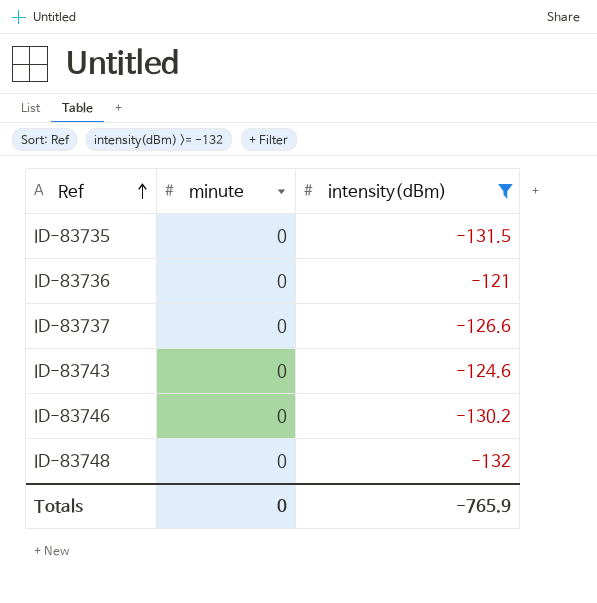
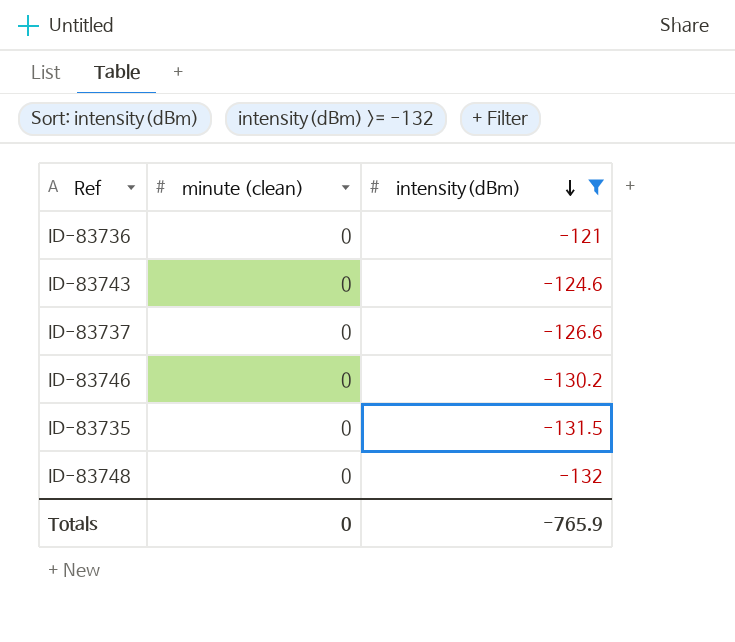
row order: Ref ascending -> intensity(dBm) descending
column name: minute -> minute (clean)

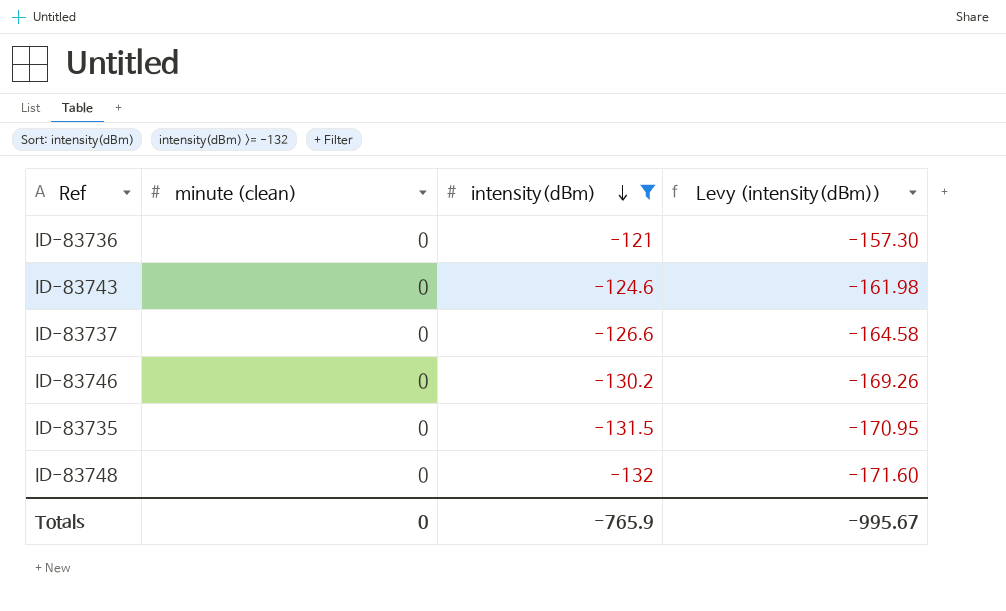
column Levy (intensity(dBm)) | formula: none -> [intensity(dBm)] * 1.3

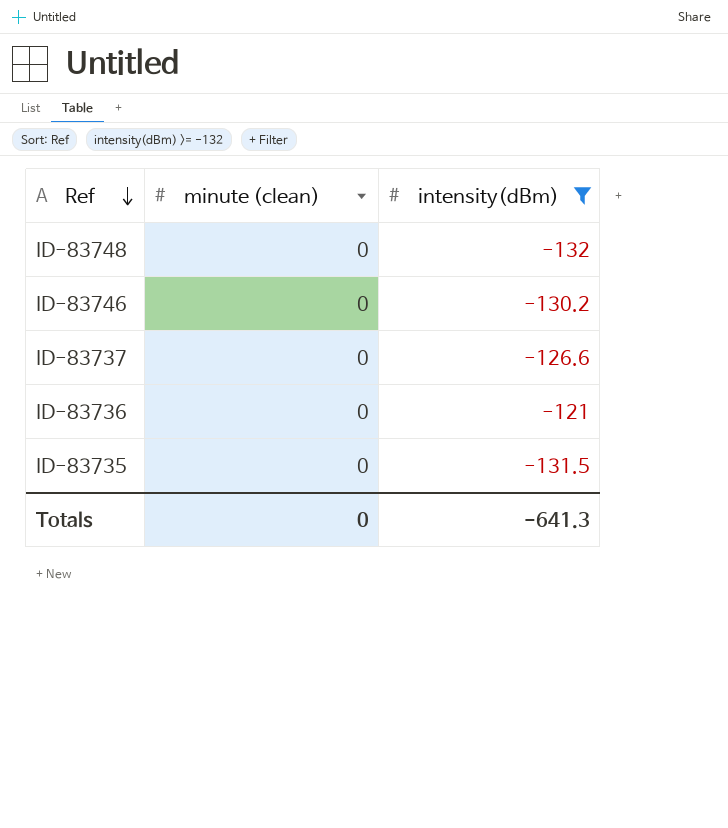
row order: intensity(dBm) descending -> Ref descending
column Levy (intensity(dBm)) | formula: [intensity(dBm)] * 1.3 -> none
row ID-83743: 0 | -124.6 | -161.98 -> none
Totals | intensity(dBm): -765.9 -> -641.3

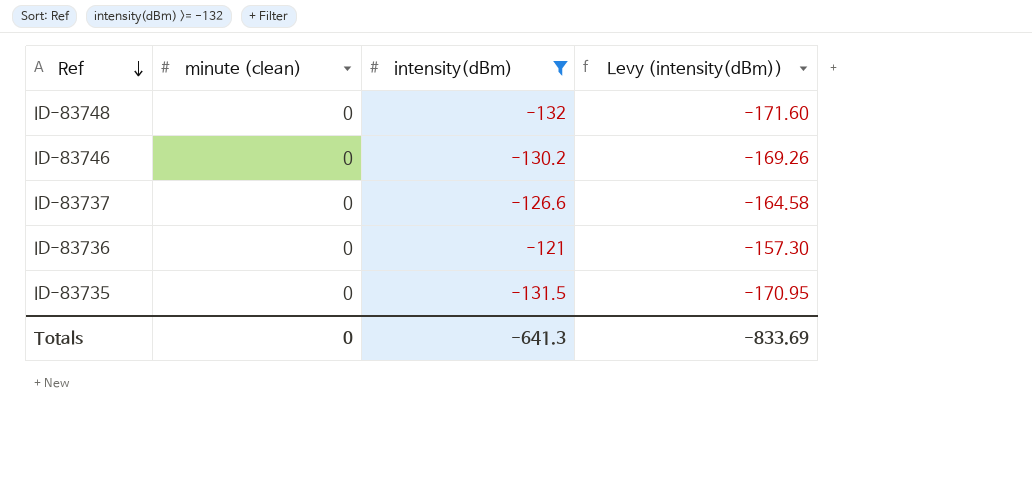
column Levy (intensity(dBm)) | formula: none -> [intensity(dBm)] * 1.3

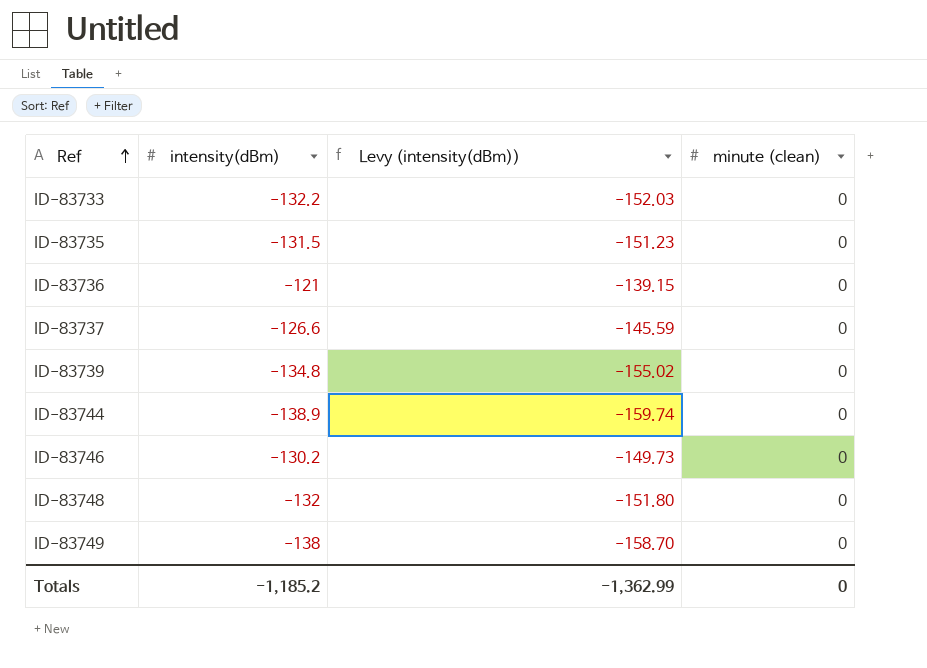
filter: intensity(dBm) >= -132 -> none
row order: Ref descending -> Ref ascending
column Levy (intensity(dBm)) | formula: [intensity(dBm)] * 1.3 -> [intensity(dBm)] * 1.15
column minute (clean) | position: 2 -> 4
Totals | intensity(dBm): -641.3 -> -1,185.2
Totals | Levy (intensity(dBm)): -833.69 -> -1,362.99

